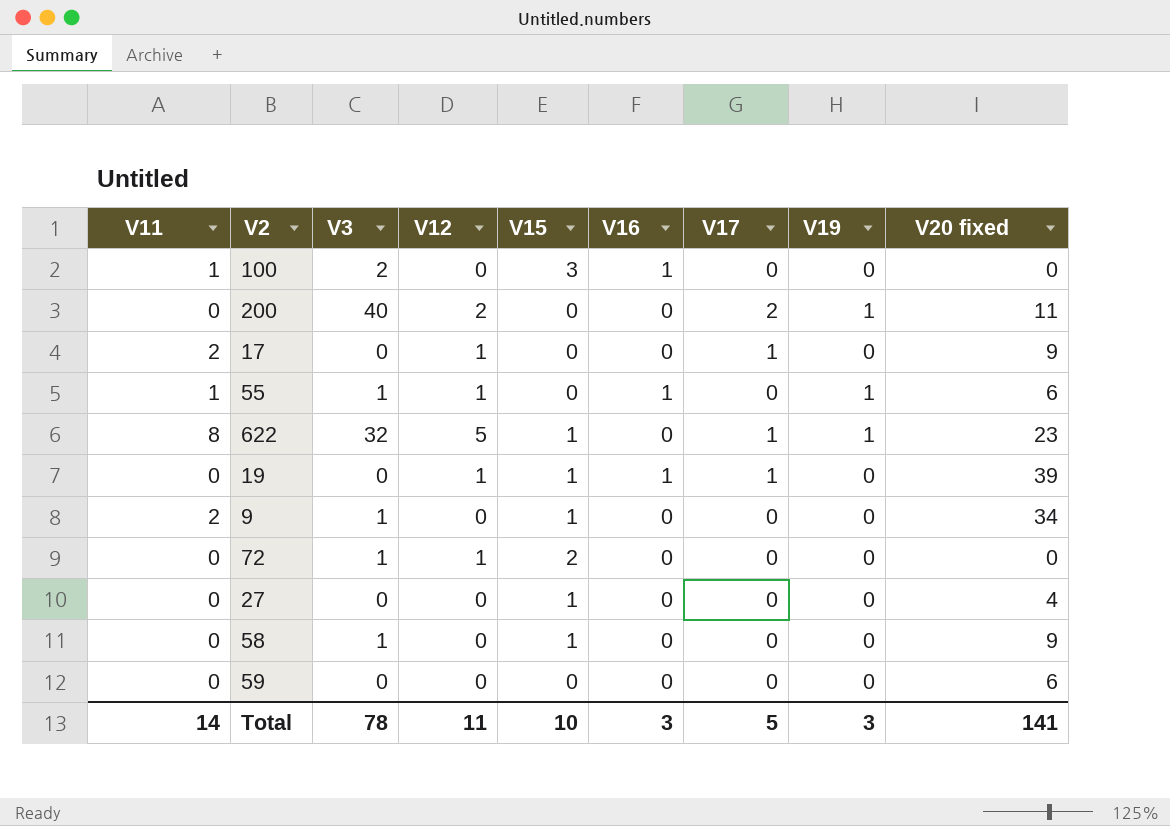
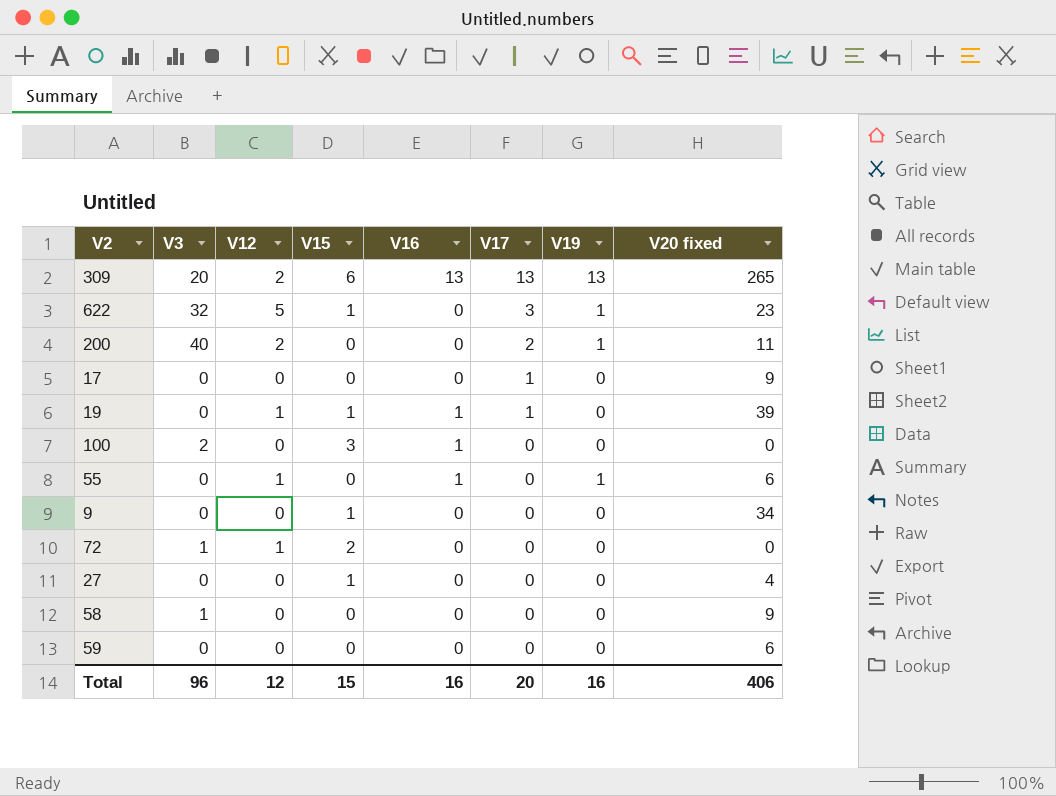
row order: none -> V17 descending
column V11 | position: 1 -> none
row 309: none -> 20 | 2 | 6 | 13 | 13 | 13 | 265
622 | V17: 1 -> 3
17 | V12: 1 -> 0
55 | V3: 1 -> 0
9 | V3: 1 -> 0
58 | V15: 1 -> 0
Total | V3: 78 -> 96
Total | V12: 11 -> 12
Total | V15: 10 -> 15
Total | V16: 3 -> 16
Total | V17: 5 -> 20
Total | V19: 3 -> 16
Total | V20 fixed: 141 -> 406

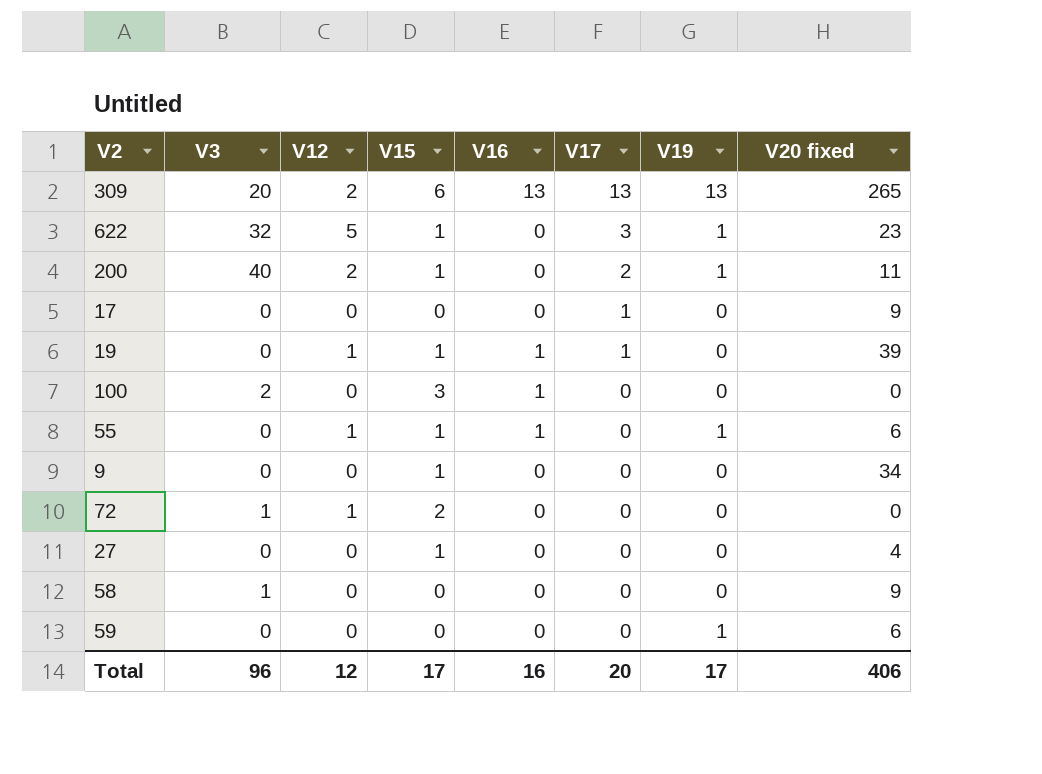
200 | V15: 0 -> 1
55 | V15: 0 -> 1
59 | V19: 0 -> 1
Total | V15: 15 -> 17
Total | V19: 16 -> 17

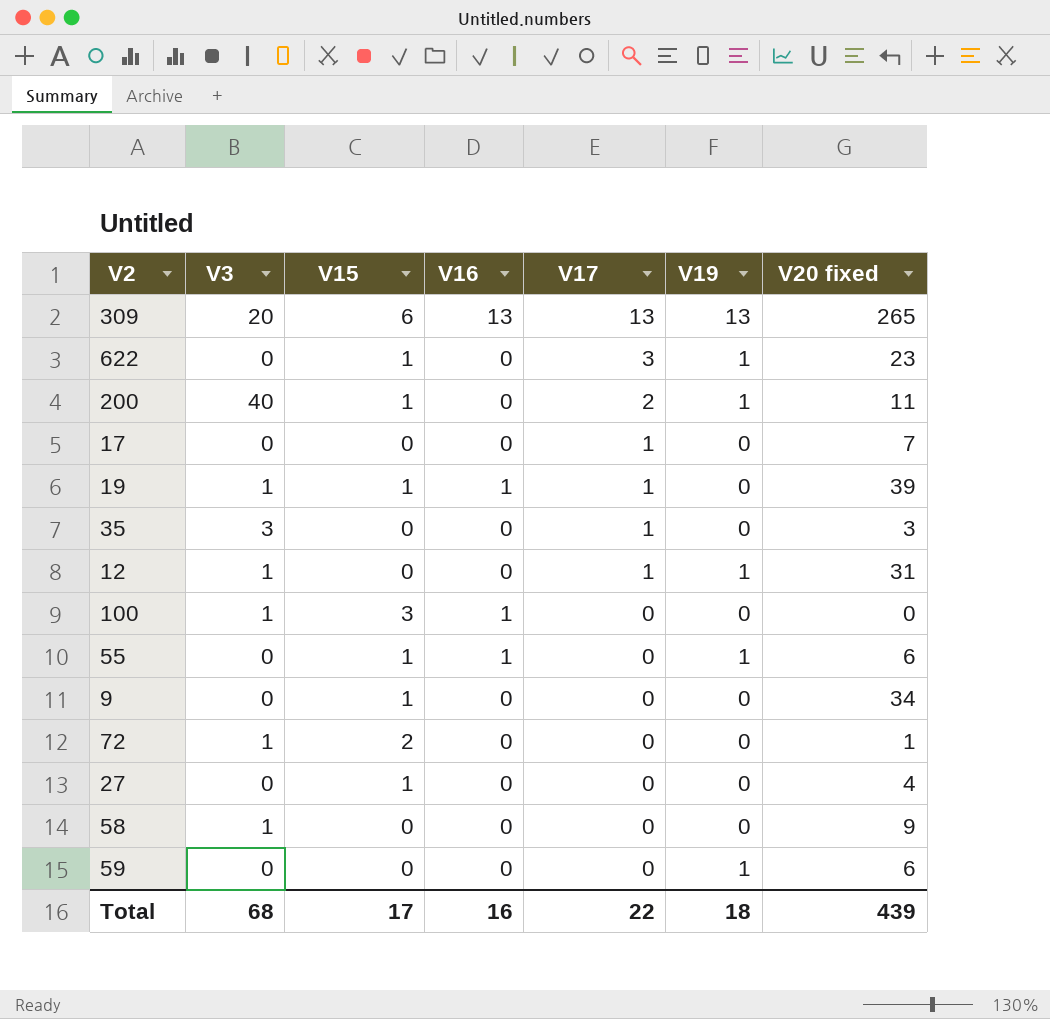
column V12 | position: 3 -> none
622 | V3: 32 -> 0
17 | V20 fixed: 9 -> 7
19 | V3: 0 -> 1
row 35: none -> 3 | 0 | 0 | 1 | 0 | 3
row 12: none -> 1 | 0 | 0 | 1 | 1 | 31
100 | V3: 2 -> 1
72 | V20 fixed: 0 -> 1
Total | V3: 96 -> 68
Total | V17: 20 -> 22
Total | V19: 17 -> 18
Total | V20 fixed: 406 -> 439

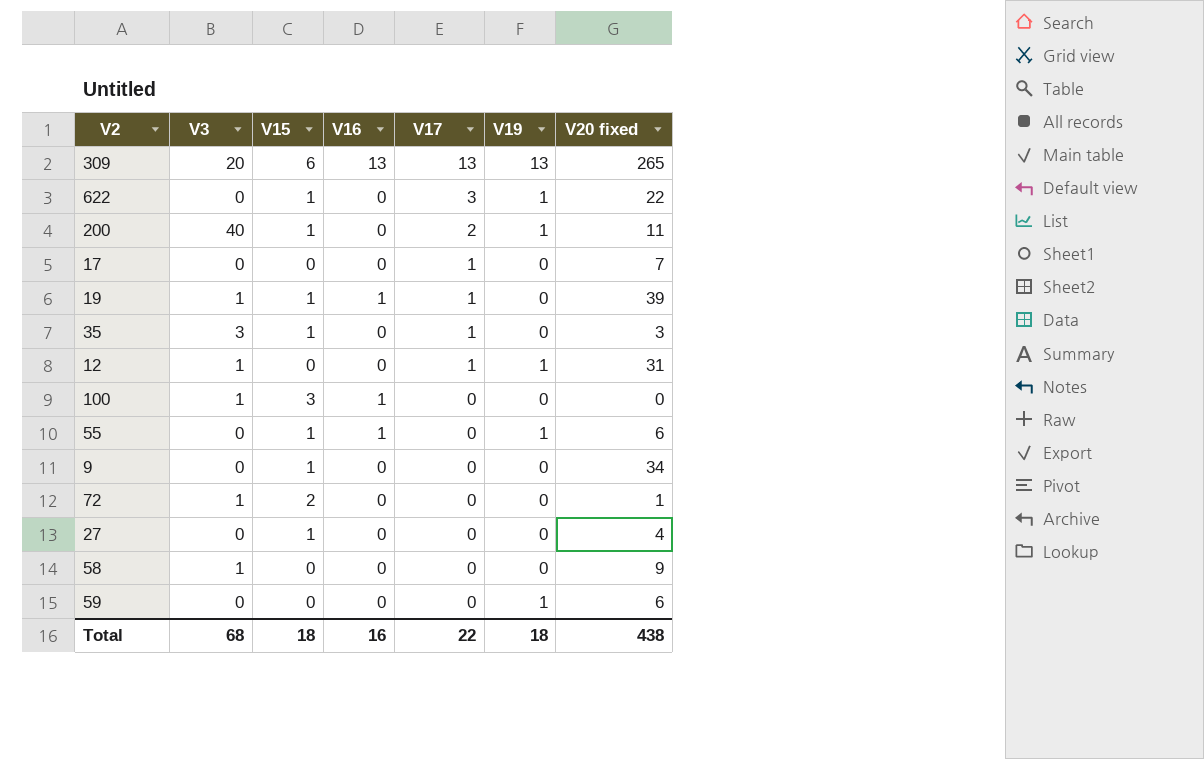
622 | V20 fixed: 23 -> 22
35 | V15: 0 -> 1
Total | V15: 17 -> 18
Total | V20 fixed: 439 -> 438

